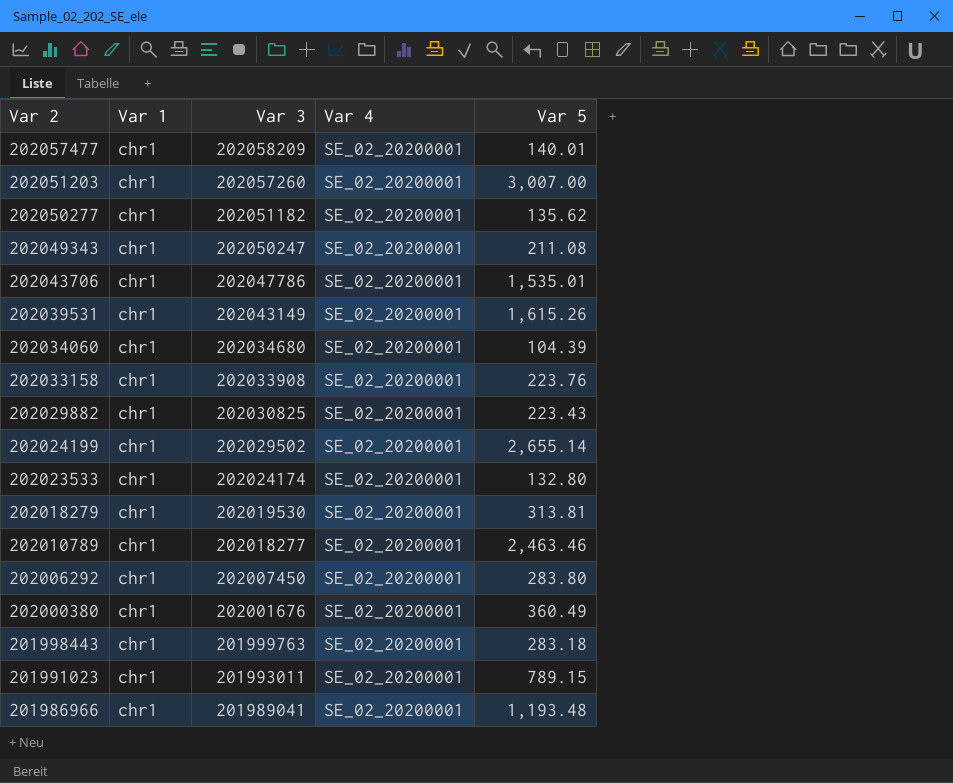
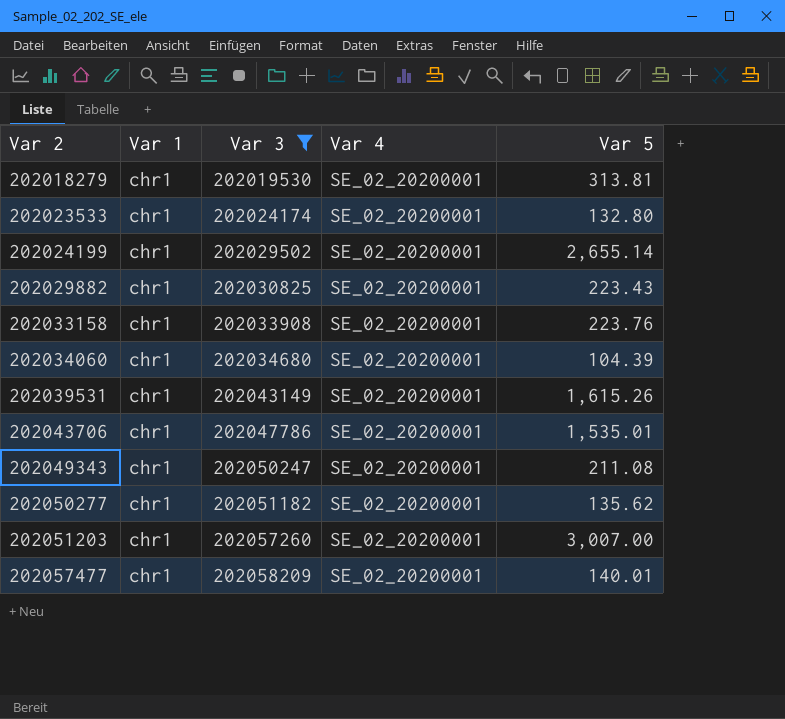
filter: none -> Var 3 >= 202019530
row order: Var 2 descending -> Var 2 ascending

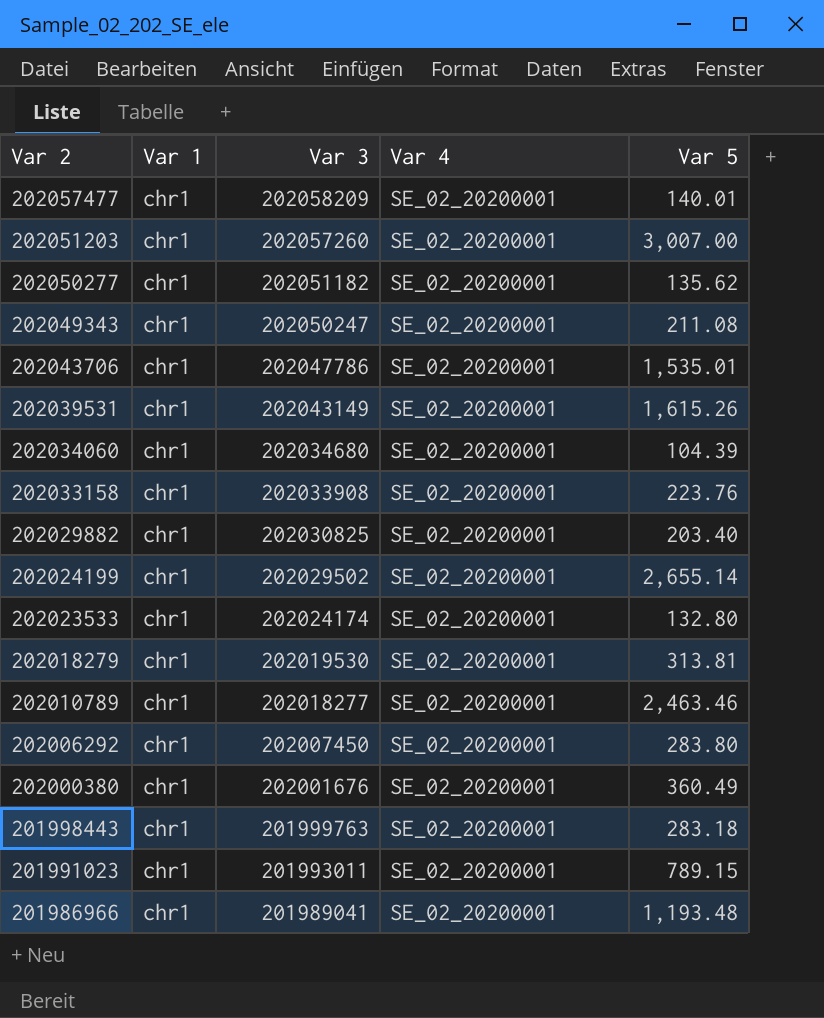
filter: Var 3 >= 202019530 -> none
row order: Var 2 ascending -> Var 2 descending
202029882 | Var 5: 223.43 -> 203.40

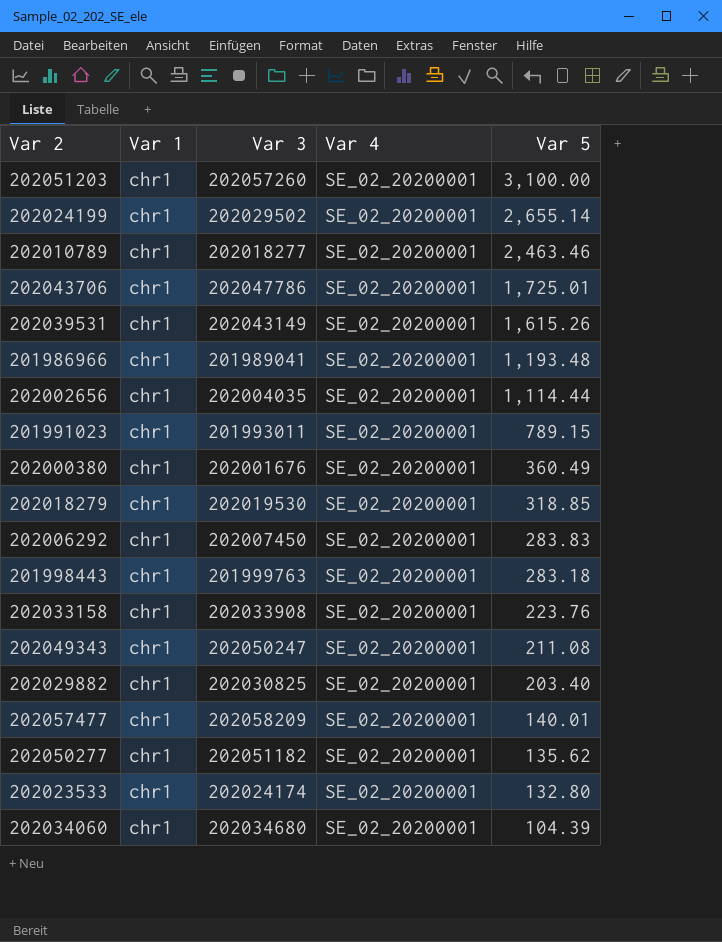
row order: Var 2 descending -> Var 5 descending
202051203 | Var 5: 3,007.00 -> 3,100.00
202043706 | Var 5: 1,535.01 -> 1,725.01
row 202002656: none -> chr1 | 202004035 | SE_02_20200001 | 1,114.44
202018279 | Var 5: 313.81 -> 318.85
202006292 | Var 5: 283.80 -> 283.83

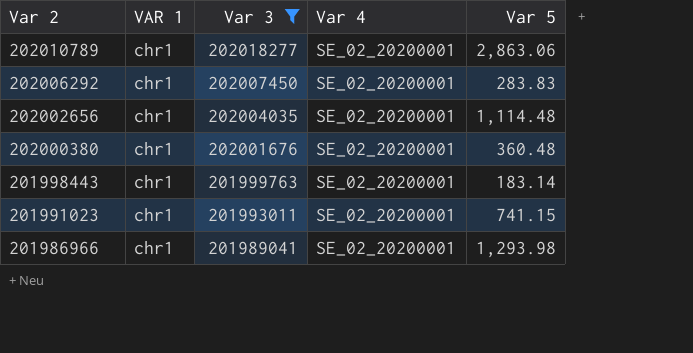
filter: none -> Var 3 <= 202018277
row order: Var 5 descending -> Var 2 descending
column name: Var 1 -> VAR 1
202010789 | Var 5: 2,463.46 -> 2,863.06
202002656 | Var 5: 1,114.44 -> 1,114.48
202000380 | Var 5: 360.49 -> 360.48
201998443 | Var 5: 283.18 -> 183.14
201991023 | Var 5: 789.15 -> 741.15
201986966 | Var 5: 1,193.48 -> 1,293.98

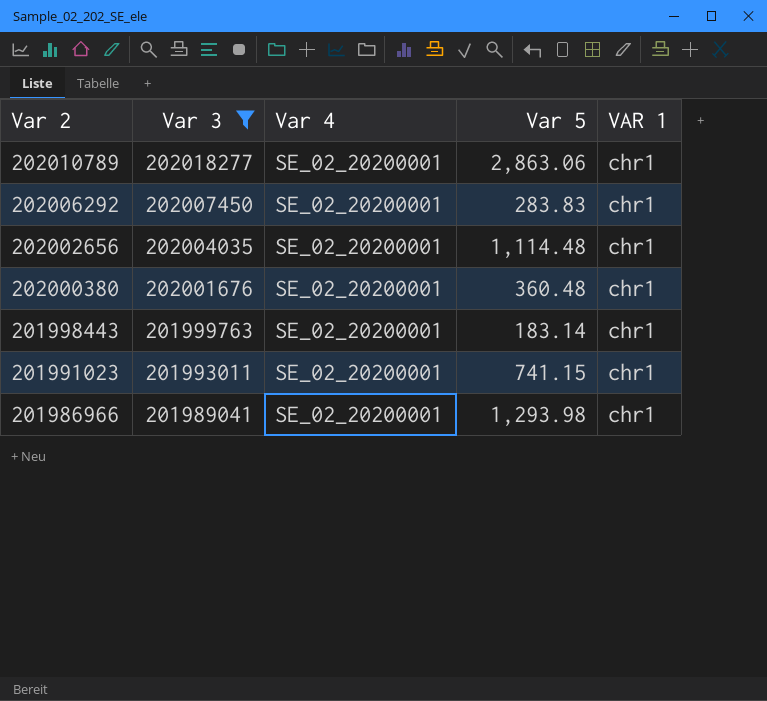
column VAR 1 | position: 2 -> 5

